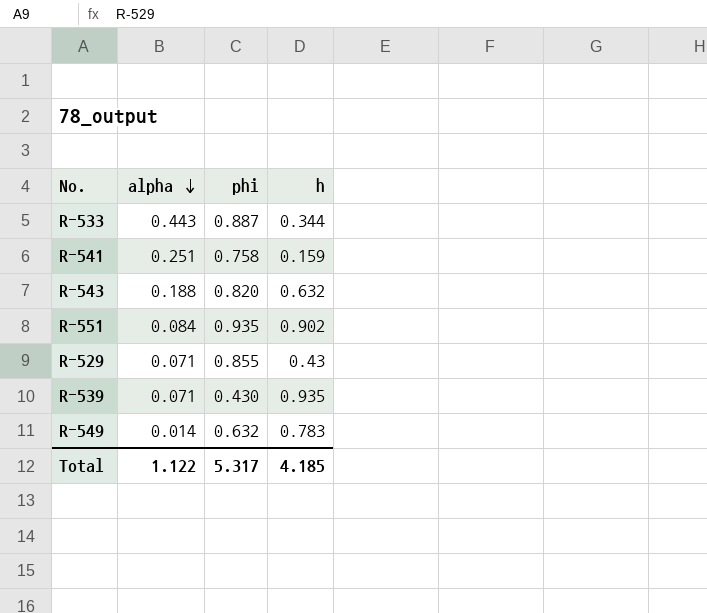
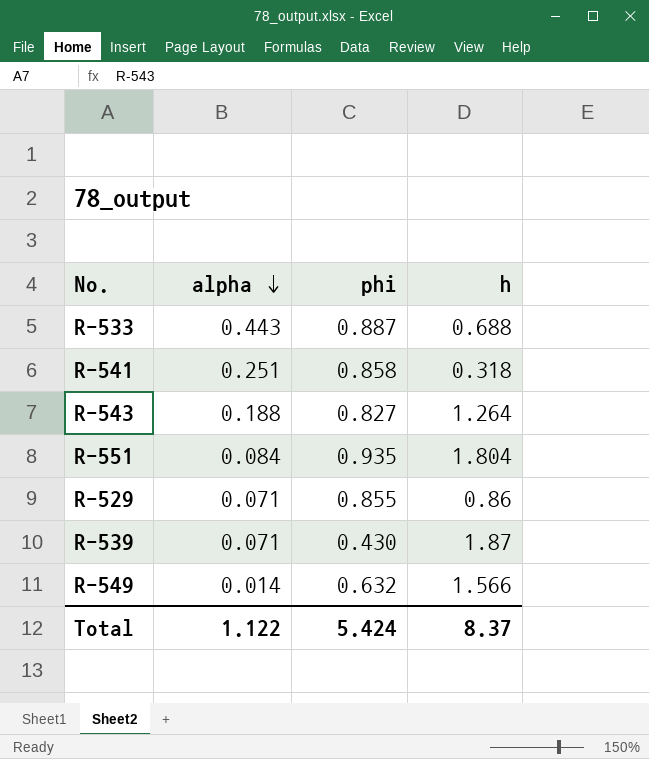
R-533 | h: 0.344 -> 0.688
R-541 | phi: 0.758 -> 0.858
R-541 | h: 0.159 -> 0.318
R-543 | phi: 0.820 -> 0.827
R-543 | h: 0.632 -> 1.264
R-551 | h: 0.902 -> 1.804
R-529 | h: 0.43 -> 0.86
R-539 | h: 0.935 -> 1.87
R-549 | h: 0.783 -> 1.566
Total | phi: 5.317 -> 5.424
Total | h: 4.185 -> 8.37

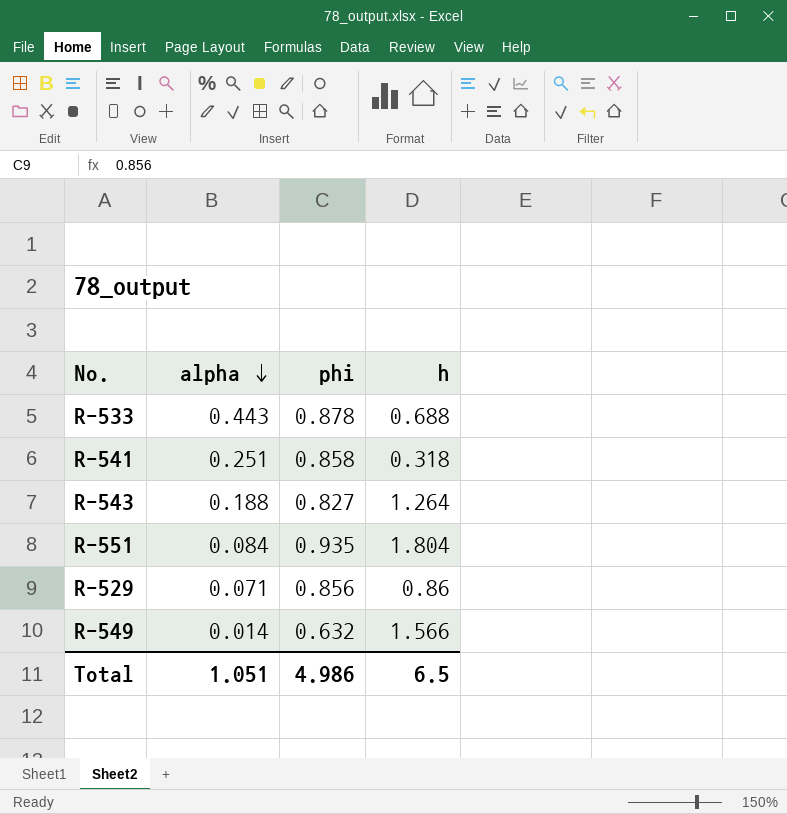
row R-539: 0.071 | 0.430 | 1.87 -> none
R-533 | phi: 0.887 -> 0.878
R-529 | phi: 0.855 -> 0.856
Total | alpha: 1.122 -> 1.051
Total | phi: 5.424 -> 4.986
Total | h: 8.37 -> 6.5

